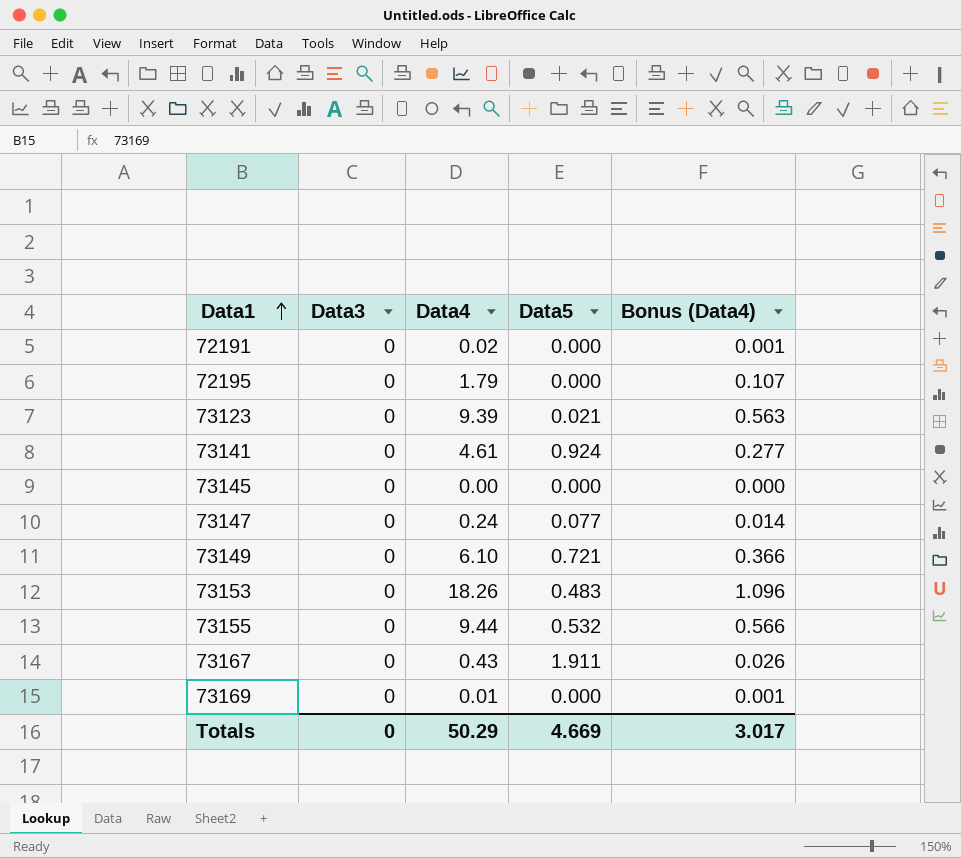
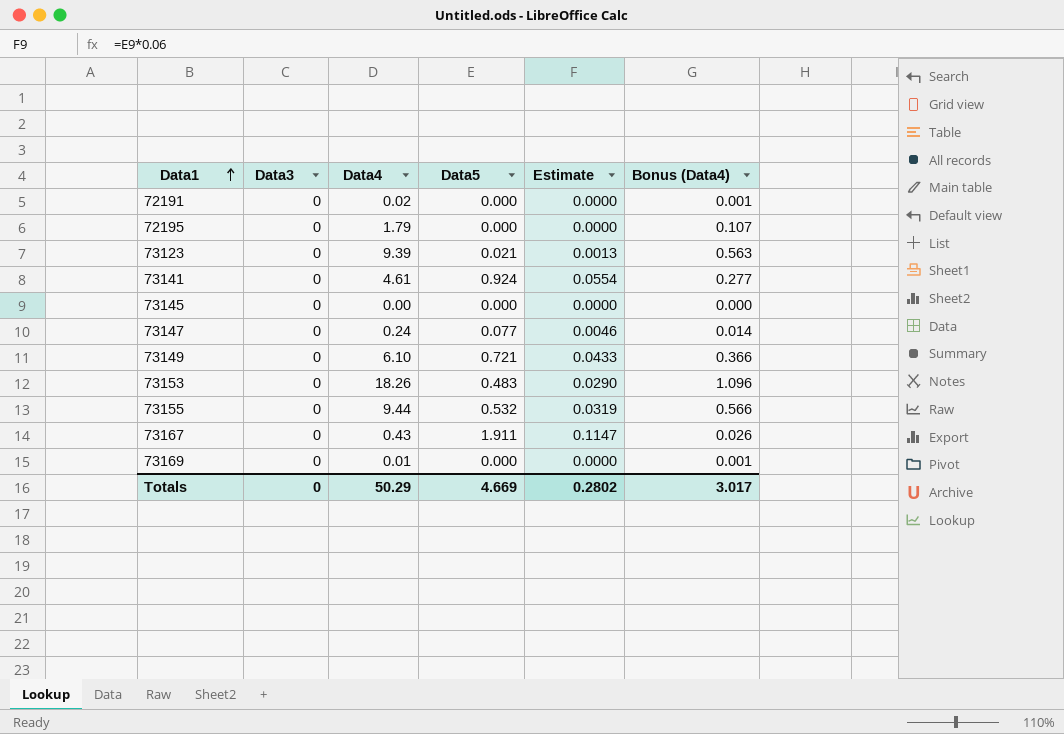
column Estimate | formula: none -> [Data5] * 0.06

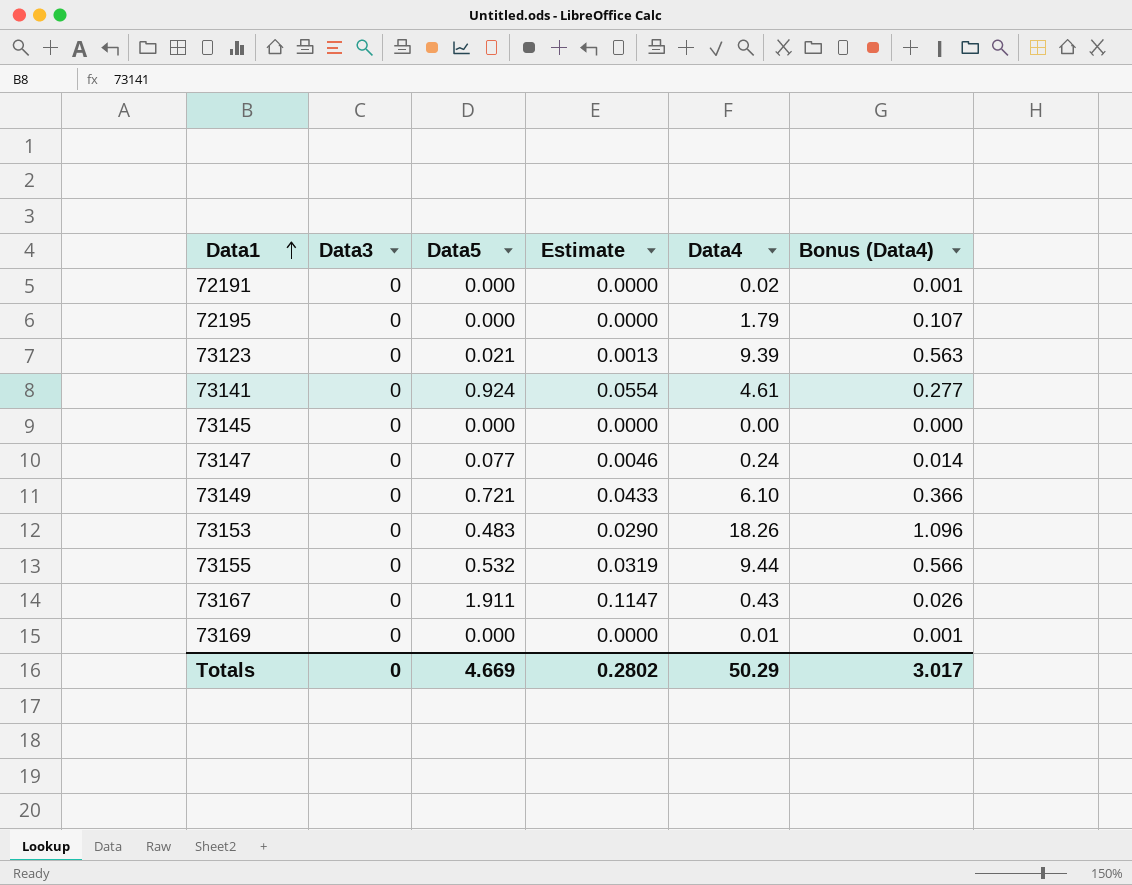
column Data4 | position: 3 -> 5

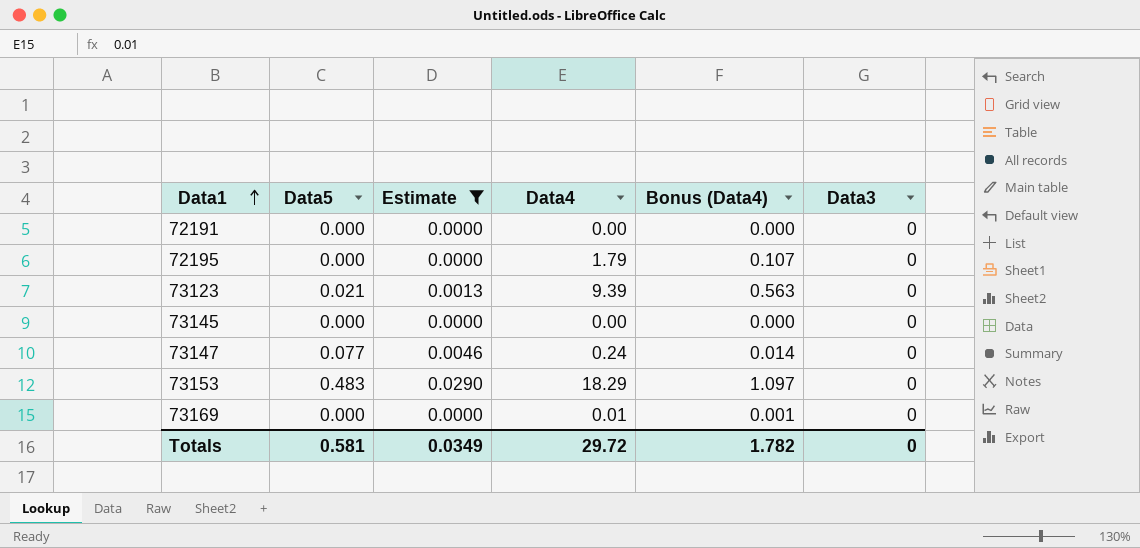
filter: none -> Estimate <= 0.0290
column Data3 | position: 2 -> 6
72191 | Data4: 0.02 -> 0.00
72191 | Bonus (Data4): 0.001 -> 0.000
73153 | Data4: 18.26 -> 18.29
73153 | Bonus (Data4): 1.096 -> 1.097
Totals | Data5: 4.669 -> 0.581
Totals | Estimate: 0.2802 -> 0.0349
Totals | Data4: 50.29 -> 29.72
Totals | Bonus (Data4): 3.017 -> 1.782

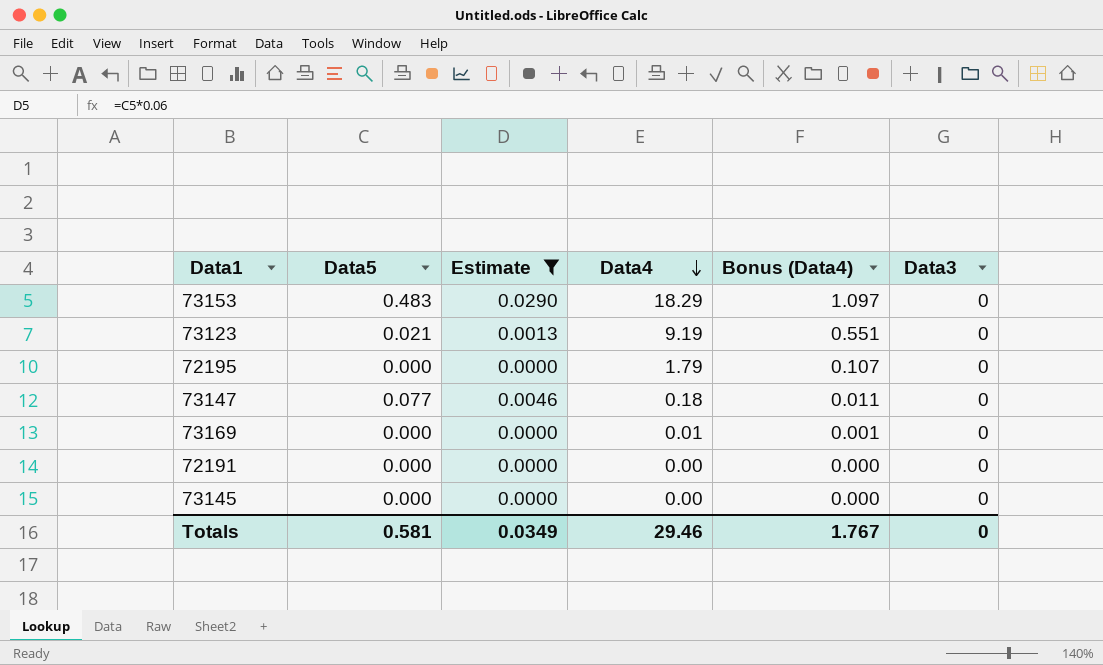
row order: Data1 ascending -> Data4 descending
73123 | Data4: 9.39 -> 9.19
73123 | Bonus (Data4): 0.563 -> 0.551
73147 | Data4: 0.24 -> 0.18
73147 | Bonus (Data4): 0.014 -> 0.011
Totals | Data4: 29.72 -> 29.46
Totals | Bonus (Data4): 1.782 -> 1.767

